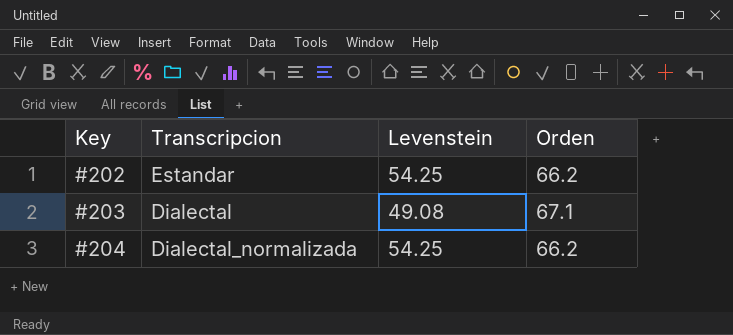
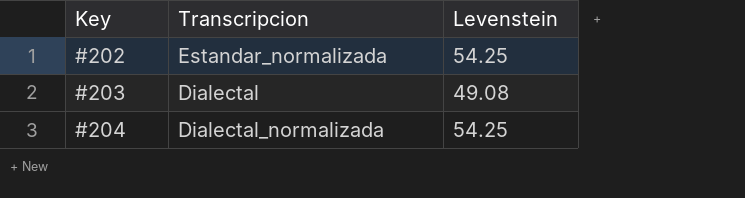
column Orden | position: 4 -> none
#202 | Transcripcion: Estandar -> Estandar_normalizada

